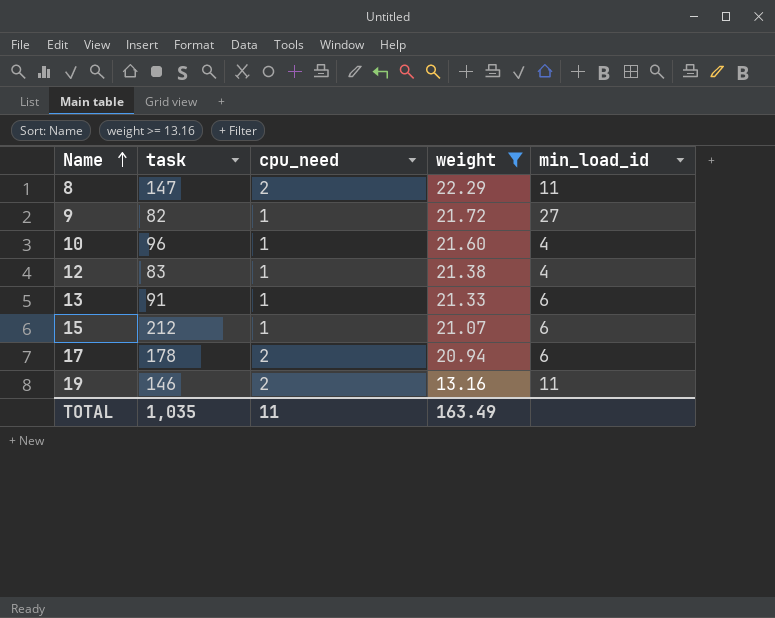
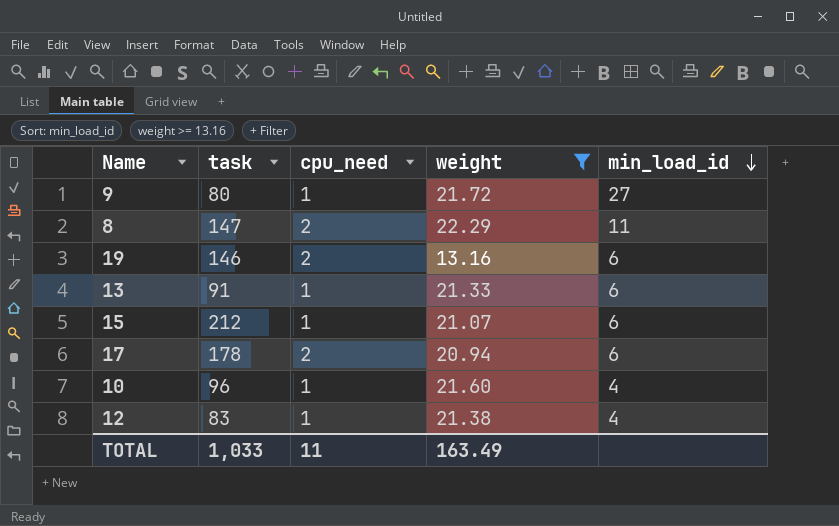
row order: Name ascending -> min_load_id descending
9 | task: 82 -> 80
19 | min_load_id: 11 -> 6
TOTAL | task: 1,035 -> 1,033

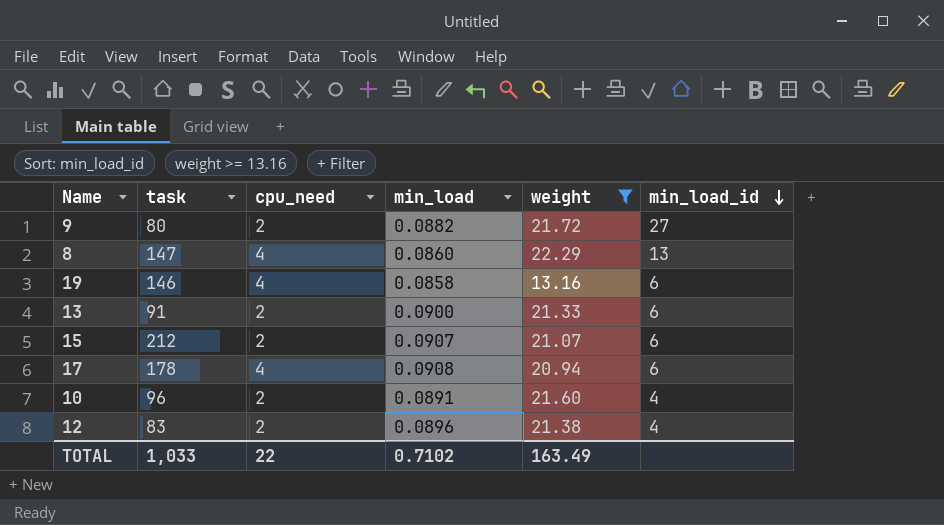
column min_load | position: none -> 4
9 | cpu_need: 1 -> 2
8 | cpu_need: 2 -> 4
8 | min_load_id: 11 -> 13
19 | cpu_need: 2 -> 4
13 | cpu_need: 1 -> 2
15 | cpu_need: 1 -> 2
17 | cpu_need: 2 -> 4
10 | cpu_need: 1 -> 2
12 | cpu_need: 1 -> 2
TOTAL | cpu_need: 11 -> 22

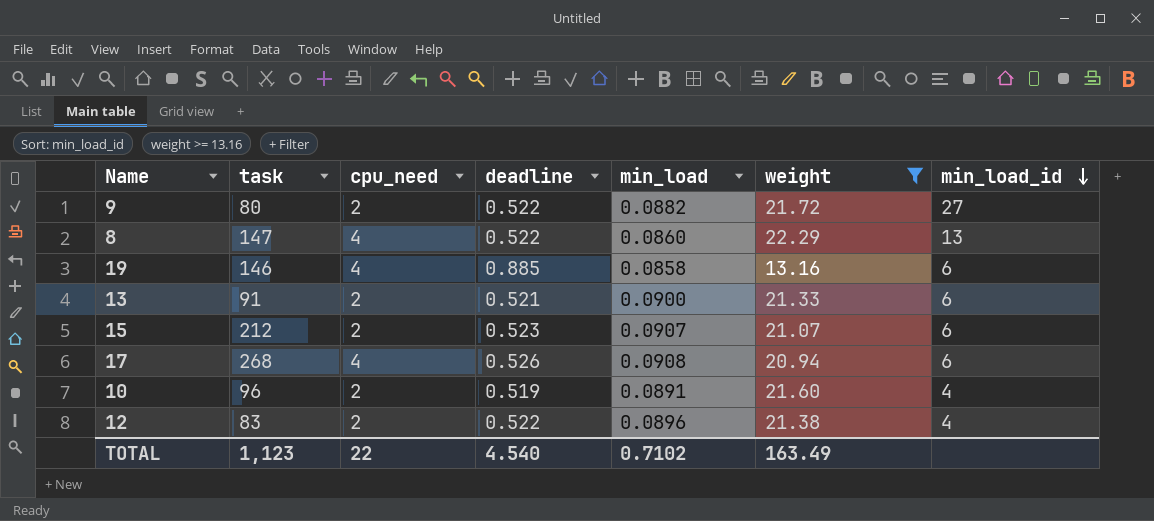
column deadline | position: none -> 4
17 | task: 178 -> 268
TOTAL | task: 1,033 -> 1,123

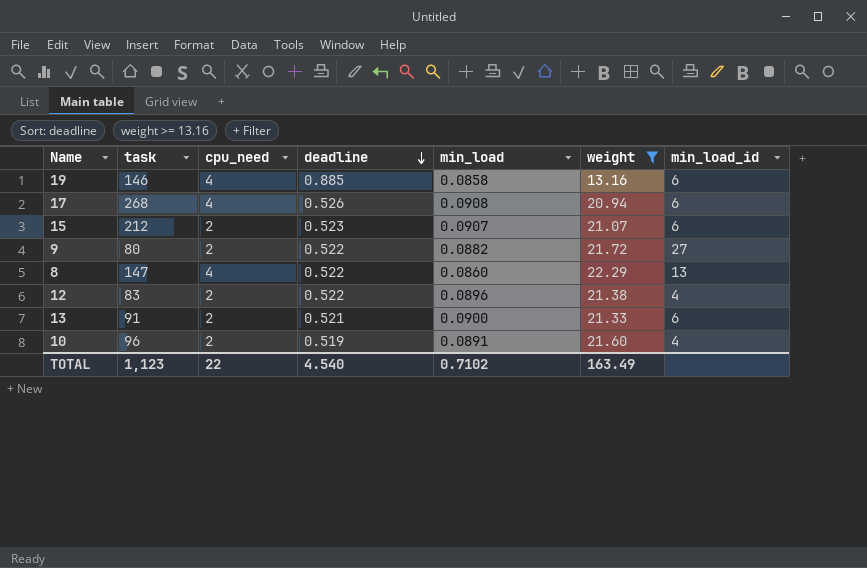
row order: min_load_id descending -> deadline descending

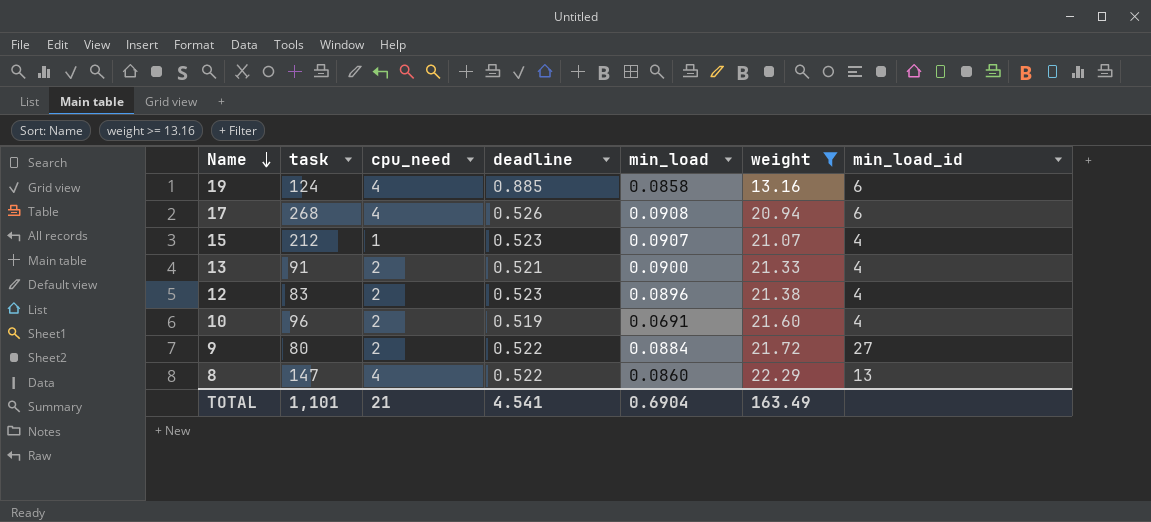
row order: deadline descending -> Name descending
19 | task: 146 -> 124
15 | cpu_need: 2 -> 1
15 | min_load_id: 6 -> 4
13 | min_load_id: 6 -> 4
12 | deadline: 0.522 -> 0.523
10 | min_load: 0.0891 -> 0.0691
9 | min_load: 0.0882 -> 0.0884
TOTAL | task: 1,123 -> 1,101
TOTAL | cpu_need: 22 -> 21
TOTAL | deadline: 4.540 -> 4.541
TOTAL | min_load: 0.7102 -> 0.6904

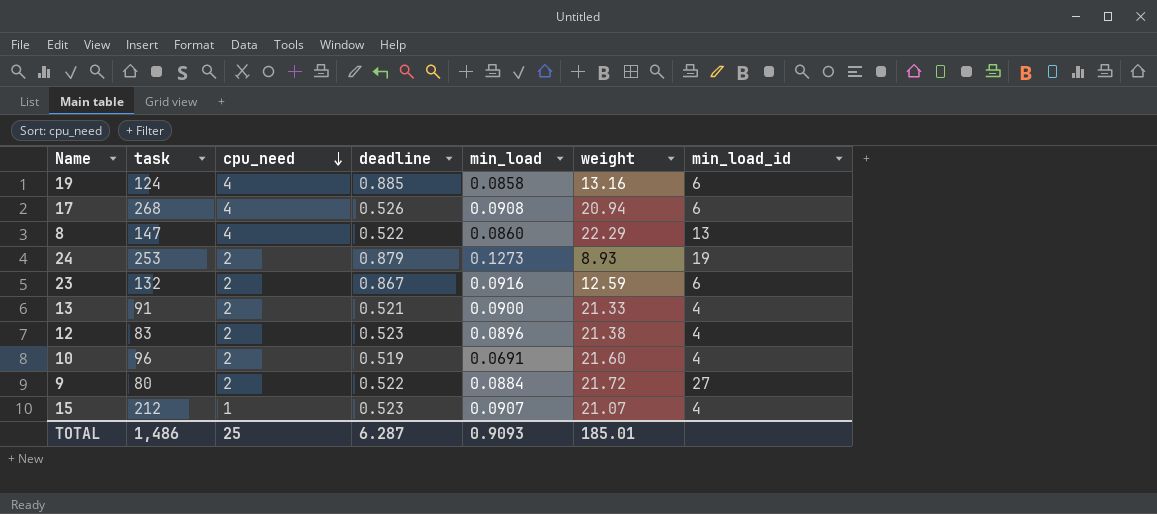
filter: weight >= 13.16 -> none
row order: Name descending -> cpu_need descending
TOTAL | task: 1,101 -> 1,486
TOTAL | cpu_need: 21 -> 25
TOTAL | deadline: 4.541 -> 6.287
TOTAL | min_load: 0.6904 -> 0.9093
TOTAL | weight: 163.49 -> 185.01

